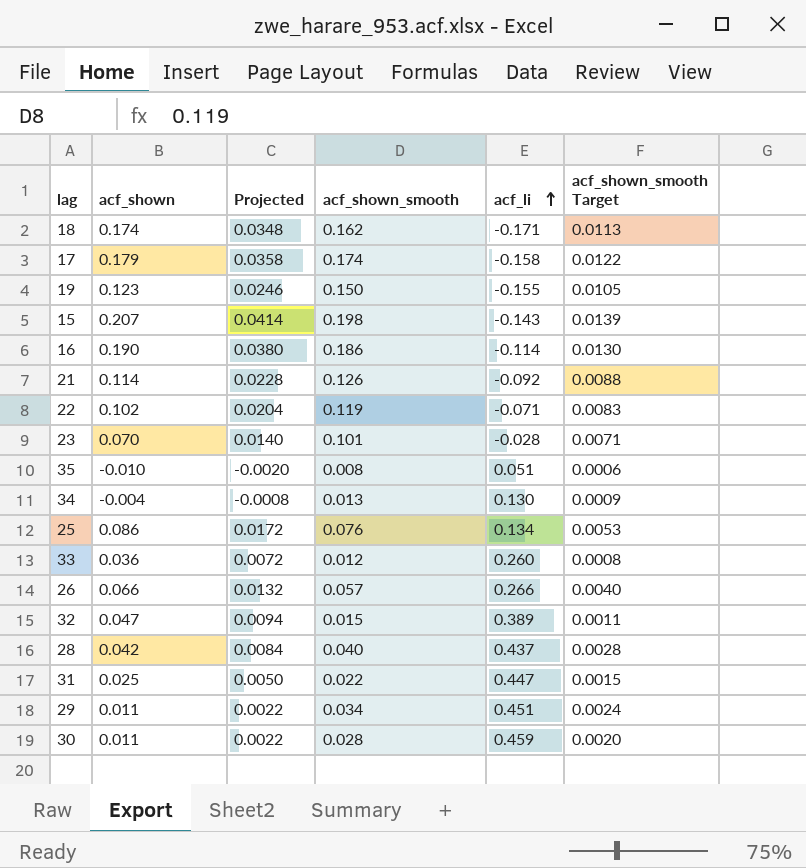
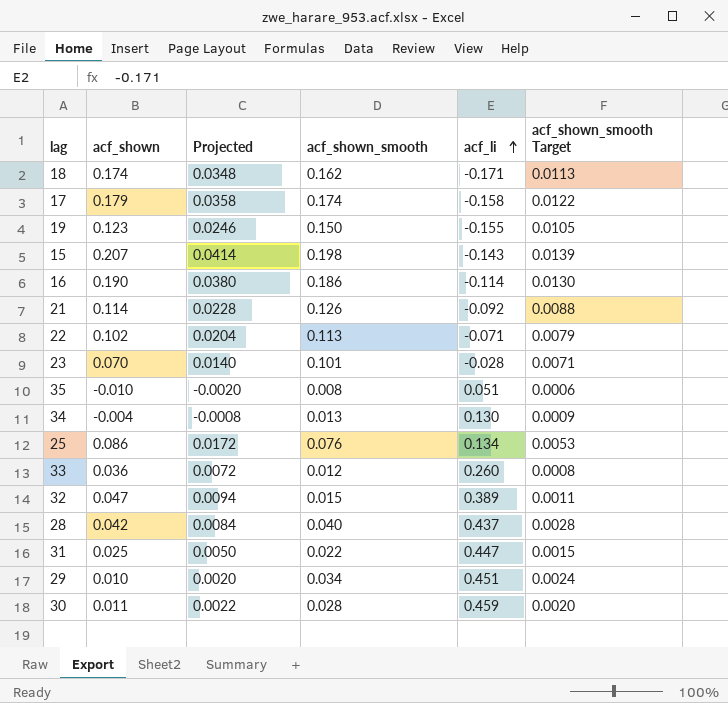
row 26: 0.066 | 0.0132 | 0.057 | 0.266 | 0.0040 -> none
22 | acf_shown_smooth: 0.119 -> 0.113
22 | acf_shown_smooth Target: 0.0083 -> 0.0079
29 | acf_shown: 0.011 -> 0.010
29 | Projected: 0.0022 -> 0.0020

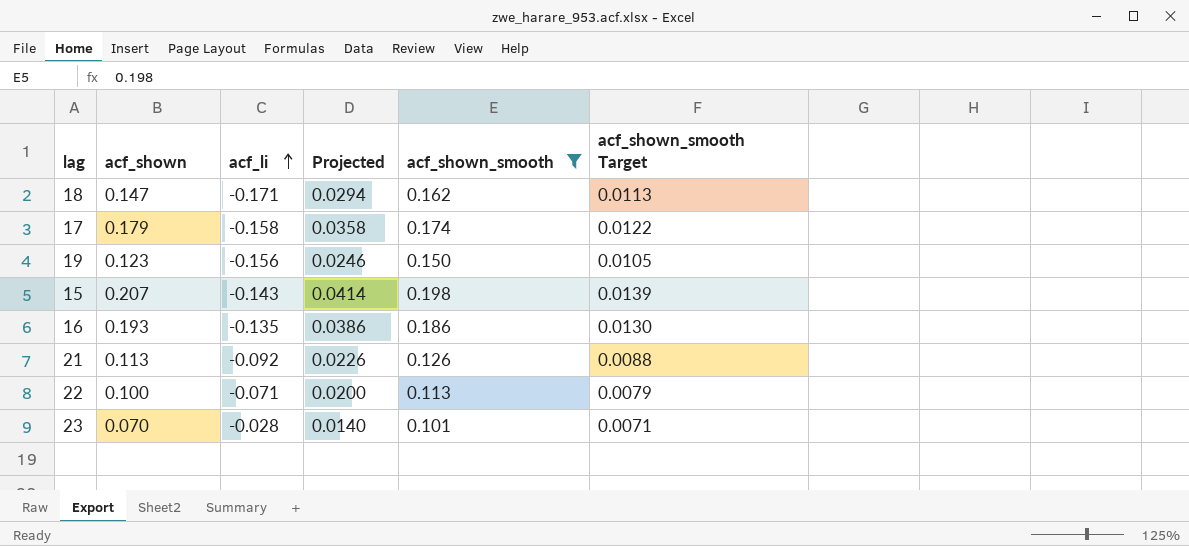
filter: none -> acf_shown_smooth >= 0.101
column acf_li | position: 5 -> 3
18 | acf_shown: 0.174 -> 0.147
18 | Projected: 0.0348 -> 0.0294
19 | acf_li: -0.155 -> -0.156
16 | acf_shown: 0.190 -> 0.193
16 | acf_li: -0.114 -> -0.135
16 | Projected: 0.0380 -> 0.0386
21 | acf_shown: 0.114 -> 0.113
21 | Projected: 0.0228 -> 0.0226
22 | acf_shown: 0.102 -> 0.100
22 | Projected: 0.0204 -> 0.0200

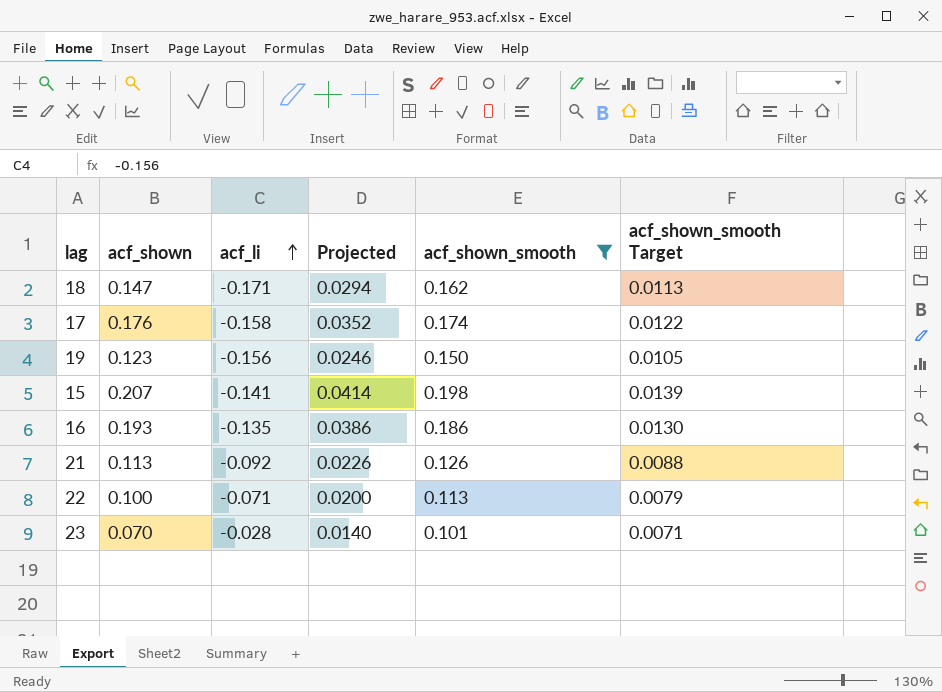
17 | acf_shown: 0.179 -> 0.176
17 | Projected: 0.0358 -> 0.0352
15 | acf_li: -0.143 -> -0.141

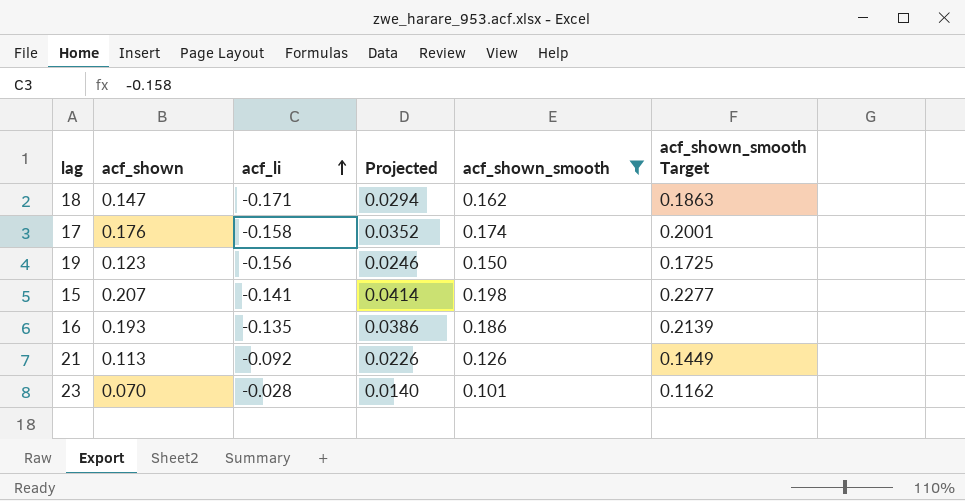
column acf_shown_smooth Target | formula: [acf_shown_smooth] * 0.07 -> [acf_shown_smooth] * 1.15
row 22: 0.100 | -0.071 | 0.0200 | 0.113 | 0.0079 -> none

